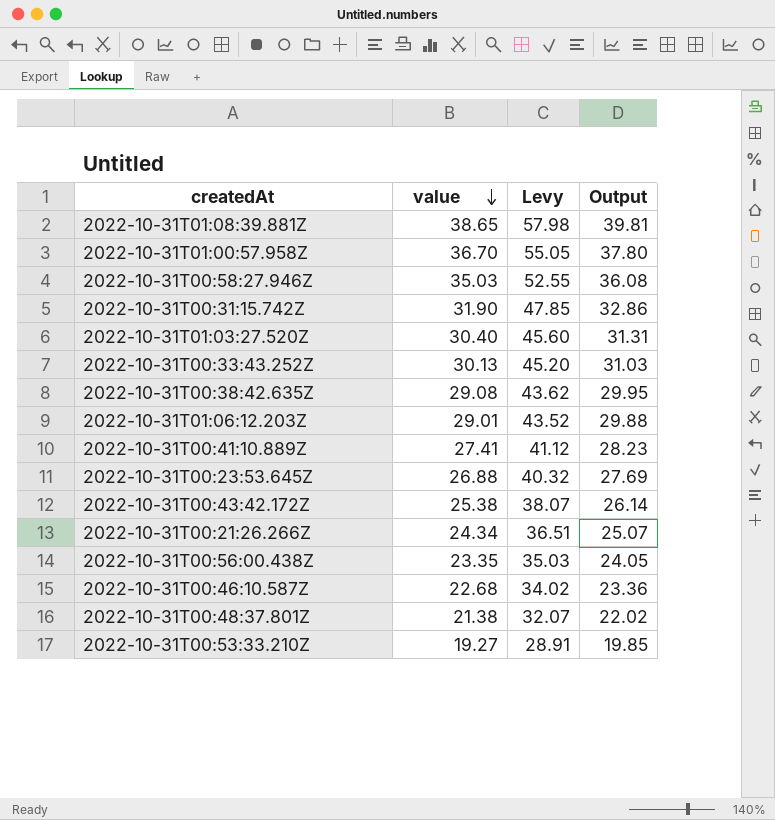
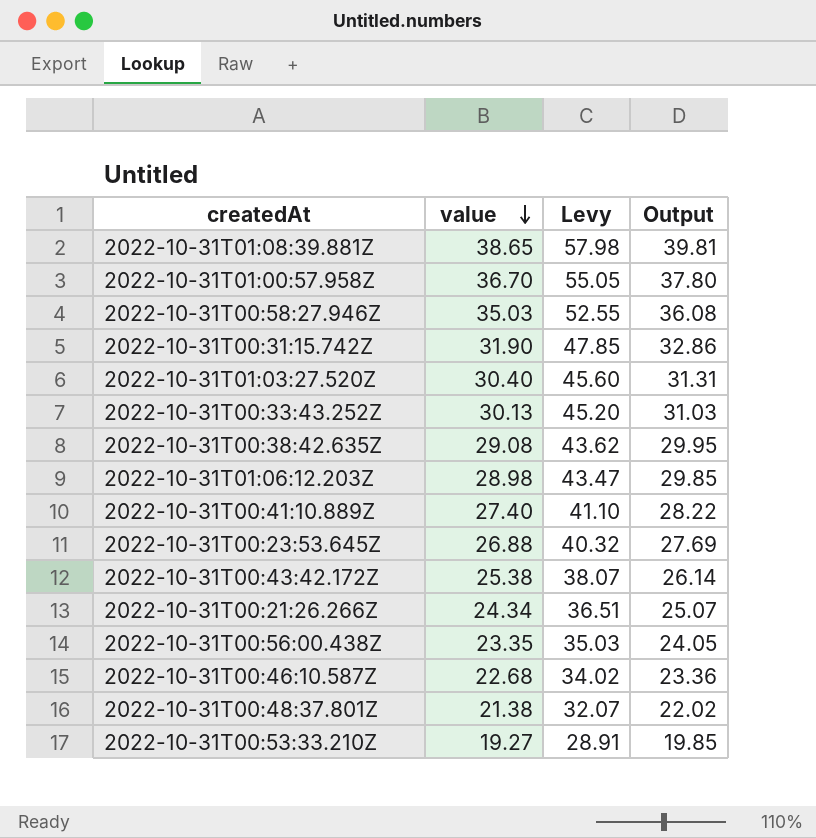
2022-10-31T01:06:12.203Z | value: 29.01 -> 28.98
2022-10-31T01:06:12.203Z | Levy: 43.52 -> 43.47
2022-10-31T01:06:12.203Z | Output: 29.88 -> 29.85
2022-10-31T00:41:10.889Z | value: 27.41 -> 27.40
2022-10-31T00:41:10.889Z | Levy: 41.12 -> 41.10
2022-10-31T00:41:10.889Z | Output: 28.23 -> 28.22

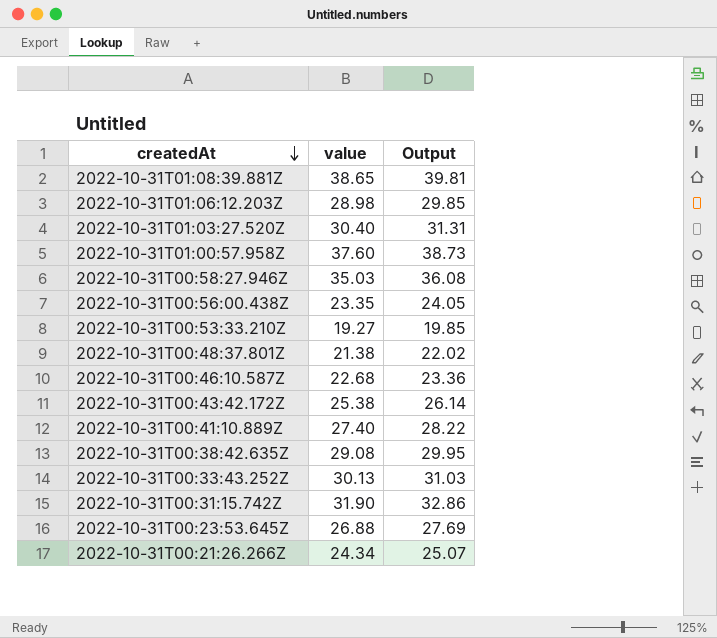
row order: value descending -> createdAt descending
column Levy | formula: [value] * 1.5 -> none
2022-10-31T01:00:57.958Z | value: 36.70 -> 37.60
2022-10-31T01:00:57.958Z | Output: 37.80 -> 38.73

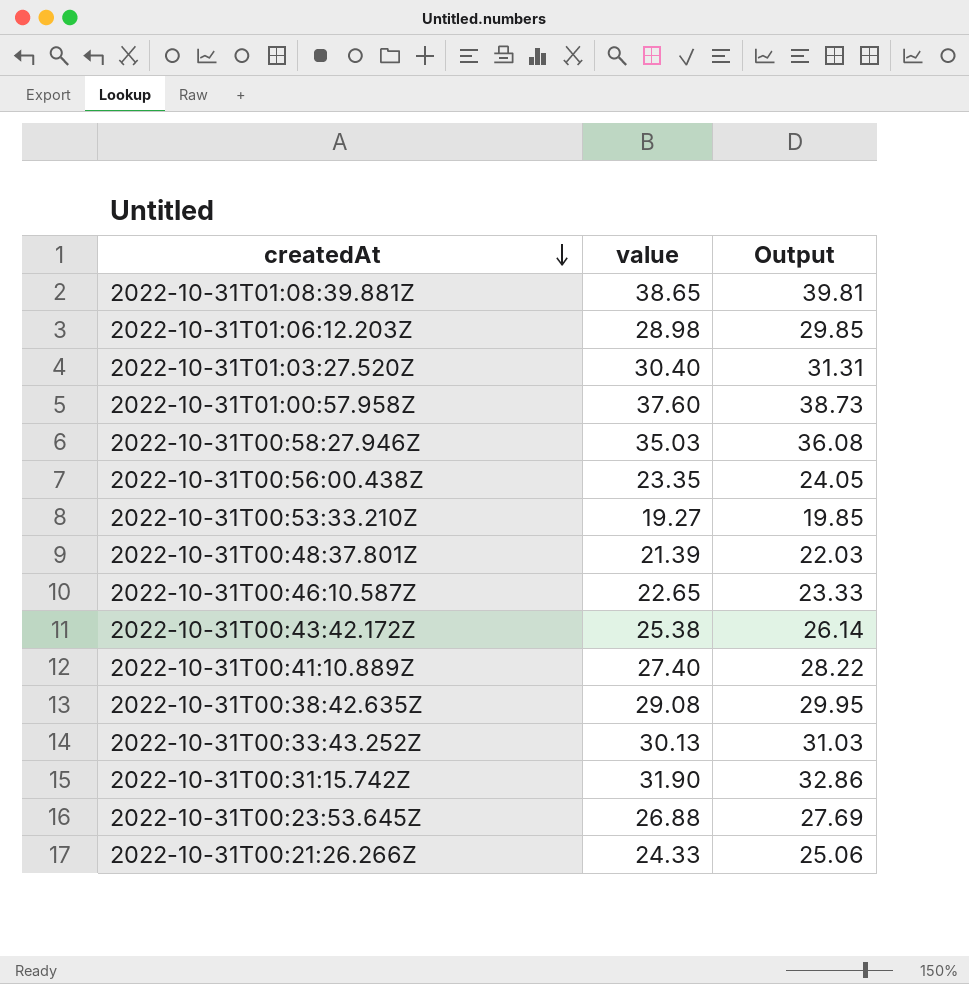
2022-10-31T00:48:37.801Z | value: 21.38 -> 21.39
2022-10-31T00:48:37.801Z | Output: 22.02 -> 22.03
2022-10-31T00:46:10.587Z | value: 22.68 -> 22.65
2022-10-31T00:46:10.587Z | Output: 23.36 -> 23.33
2022-10-31T00:21:26.266Z | value: 24.34 -> 24.33
2022-10-31T00:21:26.266Z | Output: 25.07 -> 25.06

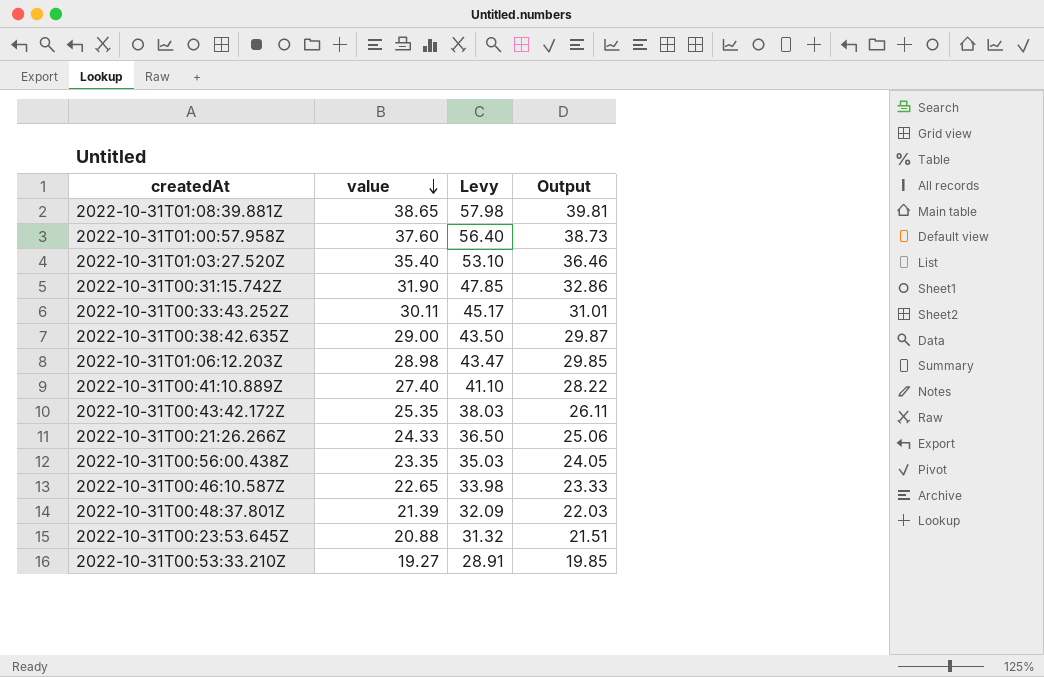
row order: createdAt descending -> value descending
column Levy | formula: none -> [value] * 1.5
row 2022-10-31T00:58:27.946Z: 35.03 | 36.08 -> none
2022-10-31T01:03:27.520Z | value: 30.40 -> 35.40
2022-10-31T01:03:27.520Z | Output: 31.31 -> 36.46
2022-10-31T00:33:43.252Z | value: 30.13 -> 30.11
2022-10-31T00:33:43.252Z | Output: 31.03 -> 31.01
2022-10-31T00:38:42.635Z | value: 29.08 -> 29.00
2022-10-31T00:38:42.635Z | Output: 29.95 -> 29.87
2022-10-31T00:43:42.172Z | value: 25.38 -> 25.35
2022-10-31T00:43:42.172Z | Output: 26.14 -> 26.11
2022-10-31T00:23:53.645Z | value: 26.88 -> 20.88
2022-10-31T00:23:53.645Z | Output: 27.69 -> 21.51

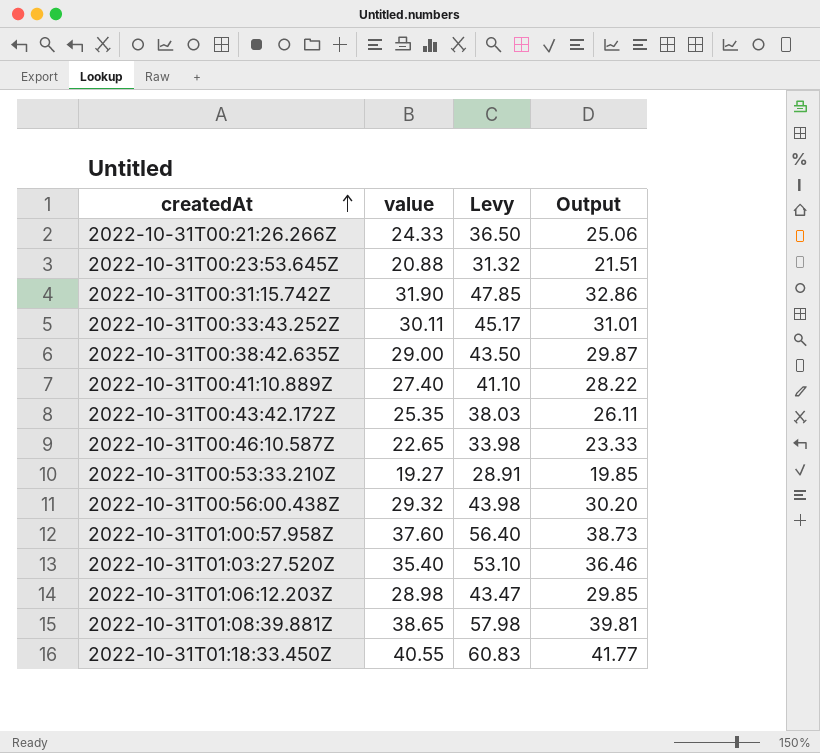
row order: value descending -> createdAt ascending
row 2022-10-31T00:48:37.801Z: 21.39 | 32.09 | 22.03 -> none
2022-10-31T00:56:00.438Z | value: 23.35 -> 29.32
2022-10-31T00:56:00.438Z | Levy: 35.03 -> 43.98
2022-10-31T00:56:00.438Z | Output: 24.05 -> 30.20
row 2022-10-31T01:18:33.450Z: none -> 40.55 | 60.83 | 41.77

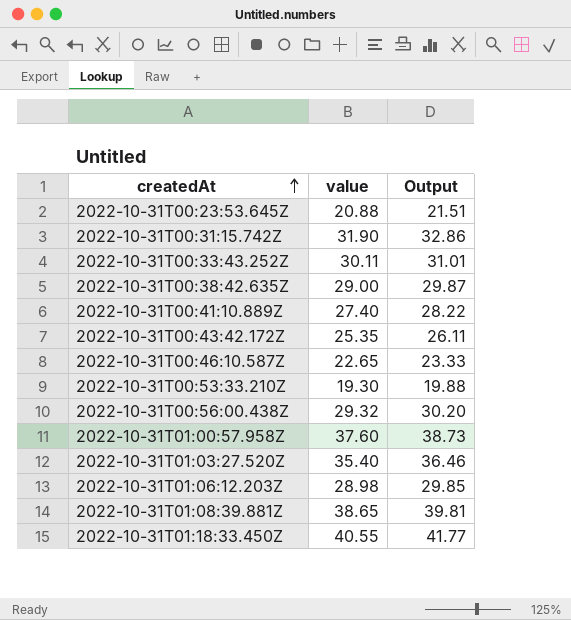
column Levy | formula: [value] * 1.5 -> none
row 2022-10-31T00:21:26.266Z: 24.33 | 36.50 | 25.06 -> none
2022-10-31T00:53:33.210Z | value: 19.27 -> 19.30
2022-10-31T00:53:33.210Z | Output: 19.85 -> 19.88

